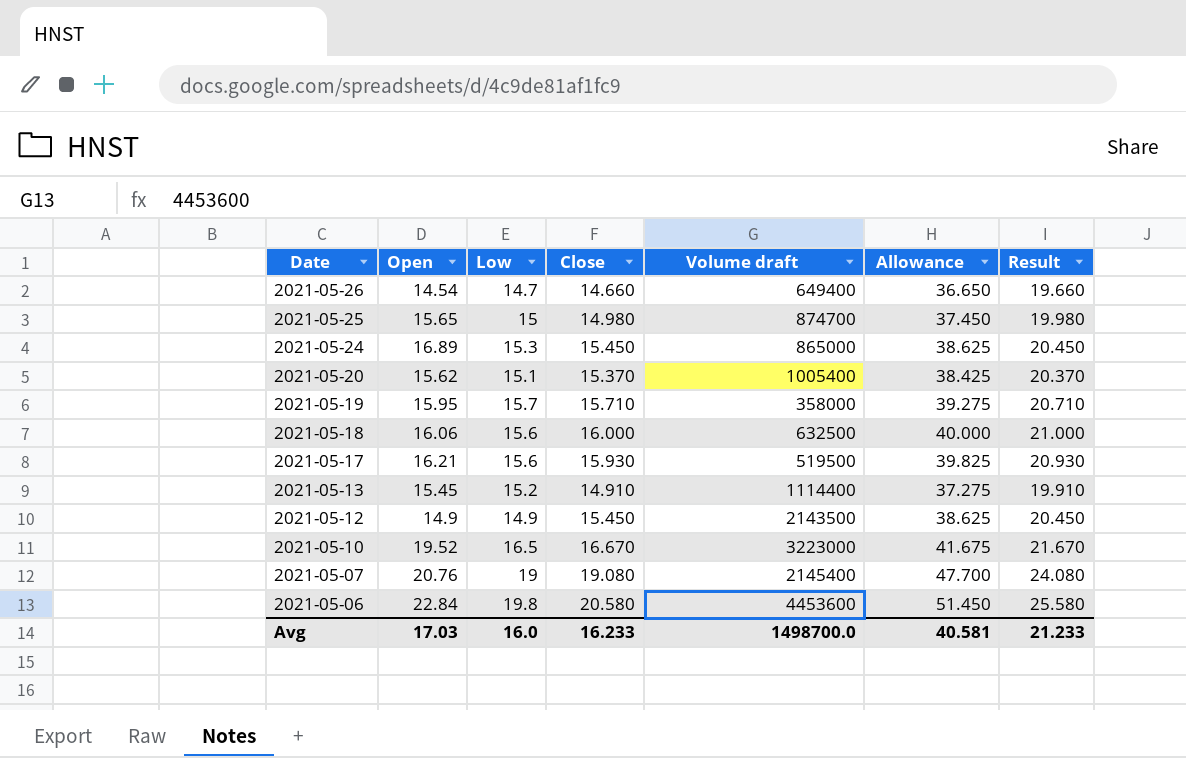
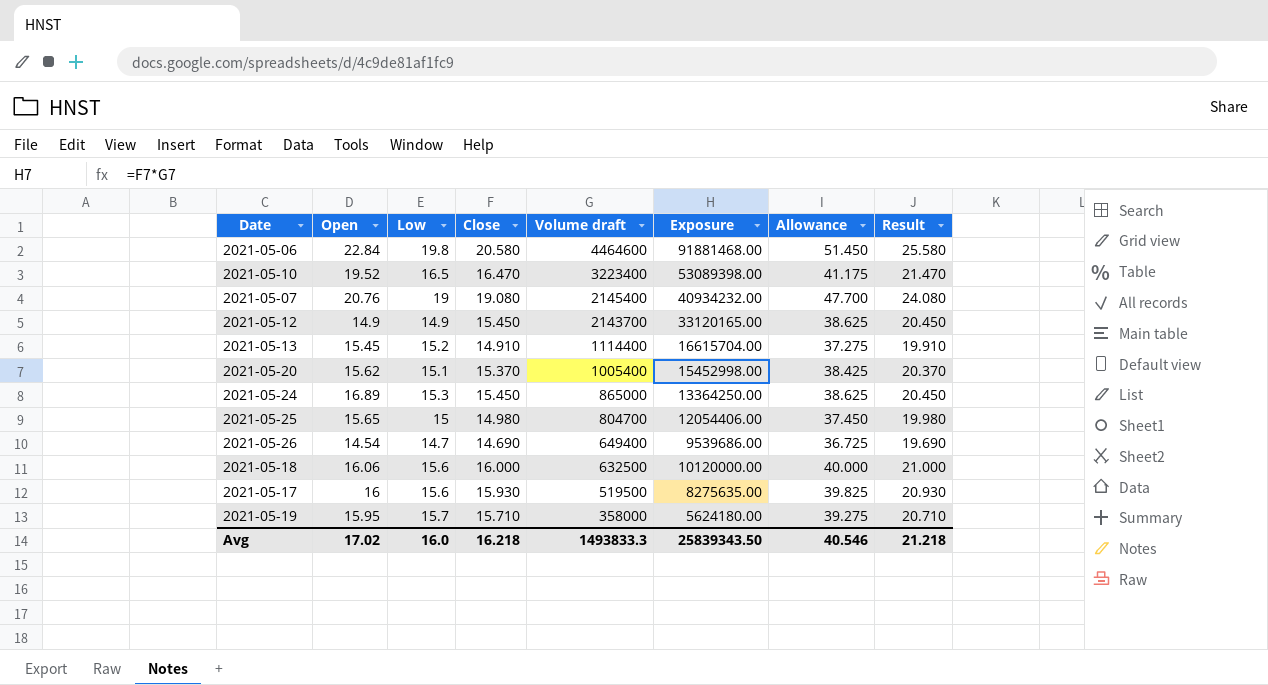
row order: Date descending -> Volume draft descending
column Exposure | formula: none -> [Close] * [Volume draft]
2021-05-06 | Volume draft: 4453600 -> 4464600
2021-05-10 | Close: 16.670 -> 16.470
2021-05-10 | Volume draft: 3223000 -> 3223400
2021-05-10 | Allowance: 41.675 -> 41.175
2021-05-10 | Result: 21.670 -> 21.470
2021-05-12 | Volume draft: 2143500 -> 2143700
2021-05-25 | Volume draft: 874700 -> 804700
2021-05-26 | Close: 14.660 -> 14.690
2021-05-26 | Allowance: 36.650 -> 36.725
2021-05-26 | Result: 19.660 -> 19.690
2021-05-17 | Open: 16.21 -> 16
Avg | Open: 17.03 -> 17.02
Avg | Close: 16.233 -> 16.218
Avg | Volume draft: 1498700.0 -> 1493833.3
Avg | Allowance: 40.581 -> 40.546
Avg | Result: 21.233 -> 21.218

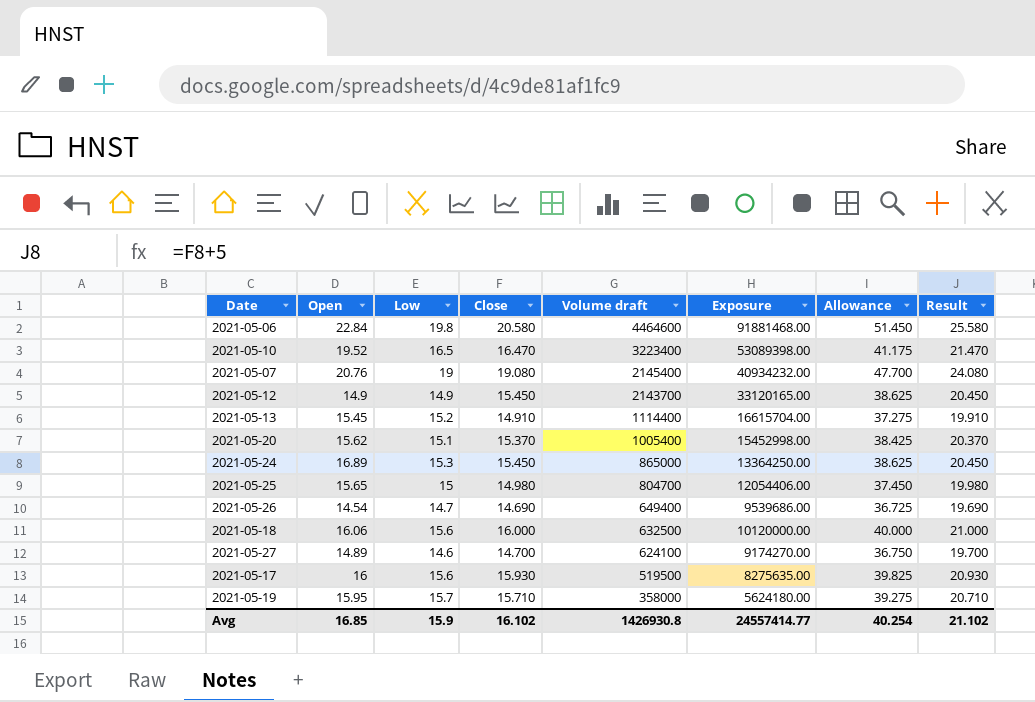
row 2021-05-27: none -> 14.89 | 14.6 | 14.700 | 624100 | 9174270.00 | 36.750 | 19.700
Avg | Open: 17.02 -> 16.85
Avg | Low: 16.0 -> 15.9
Avg | Close: 16.218 -> 16.102
Avg | Volume draft: 1493833.3 -> 1426930.8
Avg | Exposure: 25839343.50 -> 24557414.77
Avg | Allowance: 40.546 -> 40.254
Avg | Result: 21.218 -> 21.102

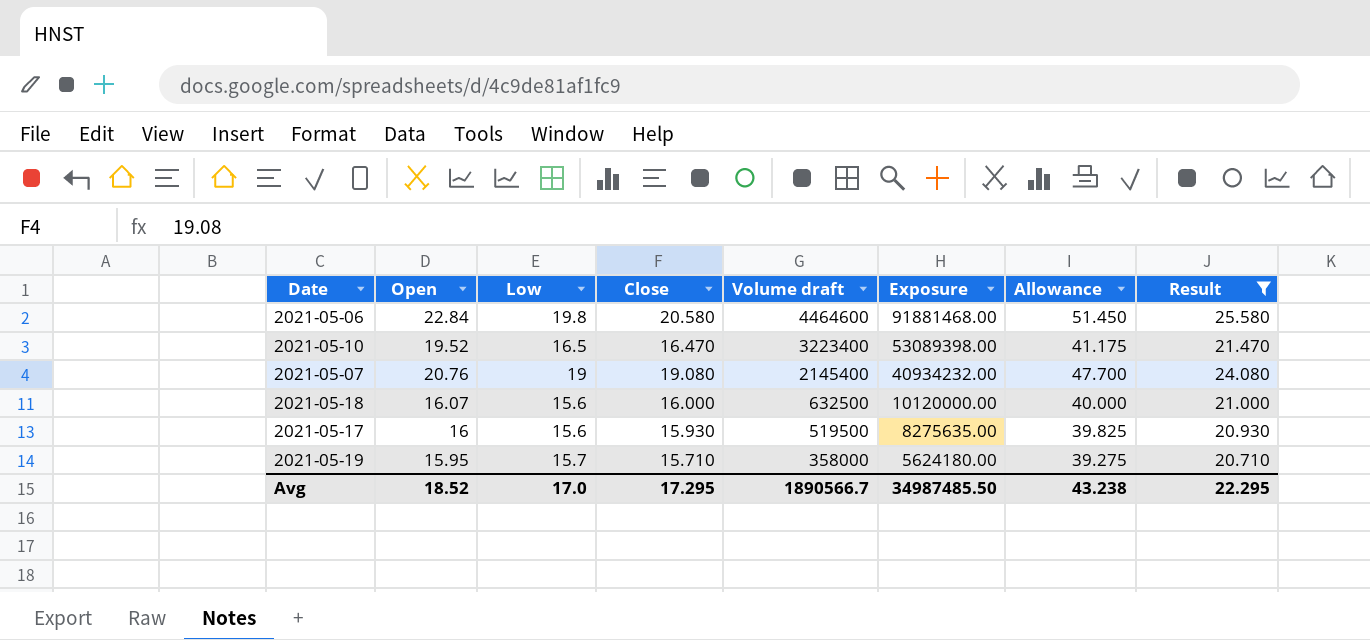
filter: none -> Result >= 20.710
2021-05-18 | Open: 16.06 -> 16.07
Avg | Open: 16.85 -> 18.52
Avg | Low: 15.9 -> 17.0
Avg | Close: 16.102 -> 17.295
Avg | Volume draft: 1426930.8 -> 1890566.7
Avg | Exposure: 24557414.77 -> 34987485.50
Avg | Allowance: 40.254 -> 43.238
Avg | Result: 21.102 -> 22.295

